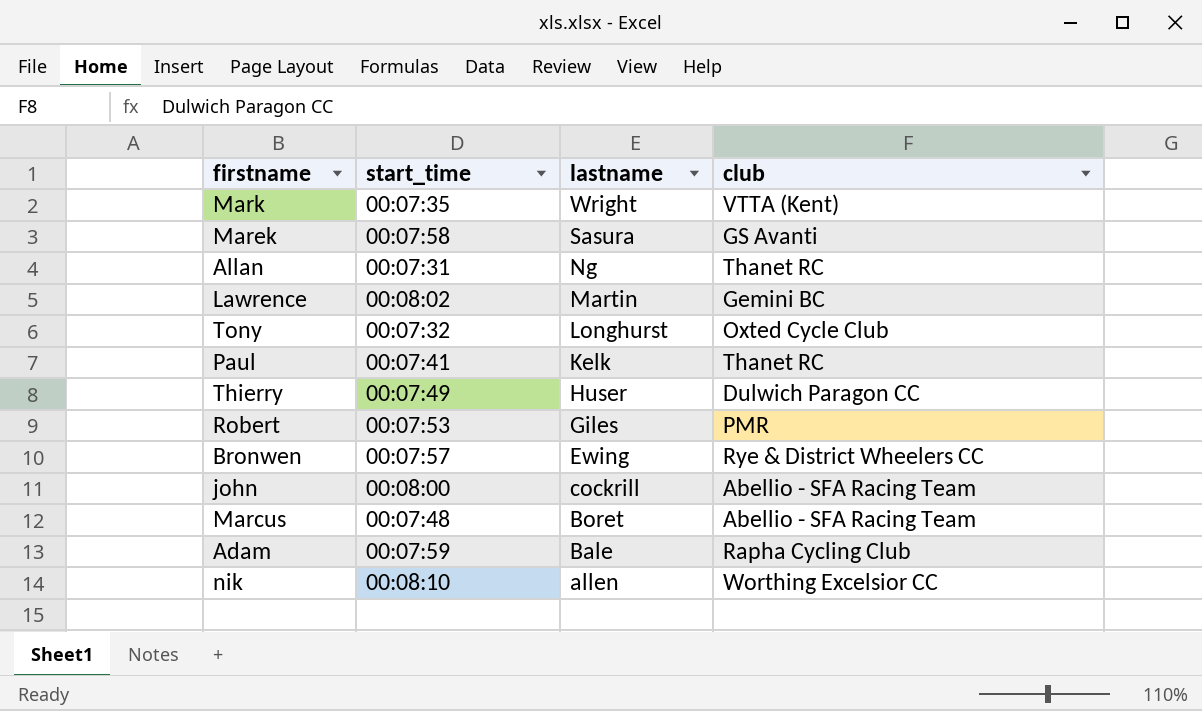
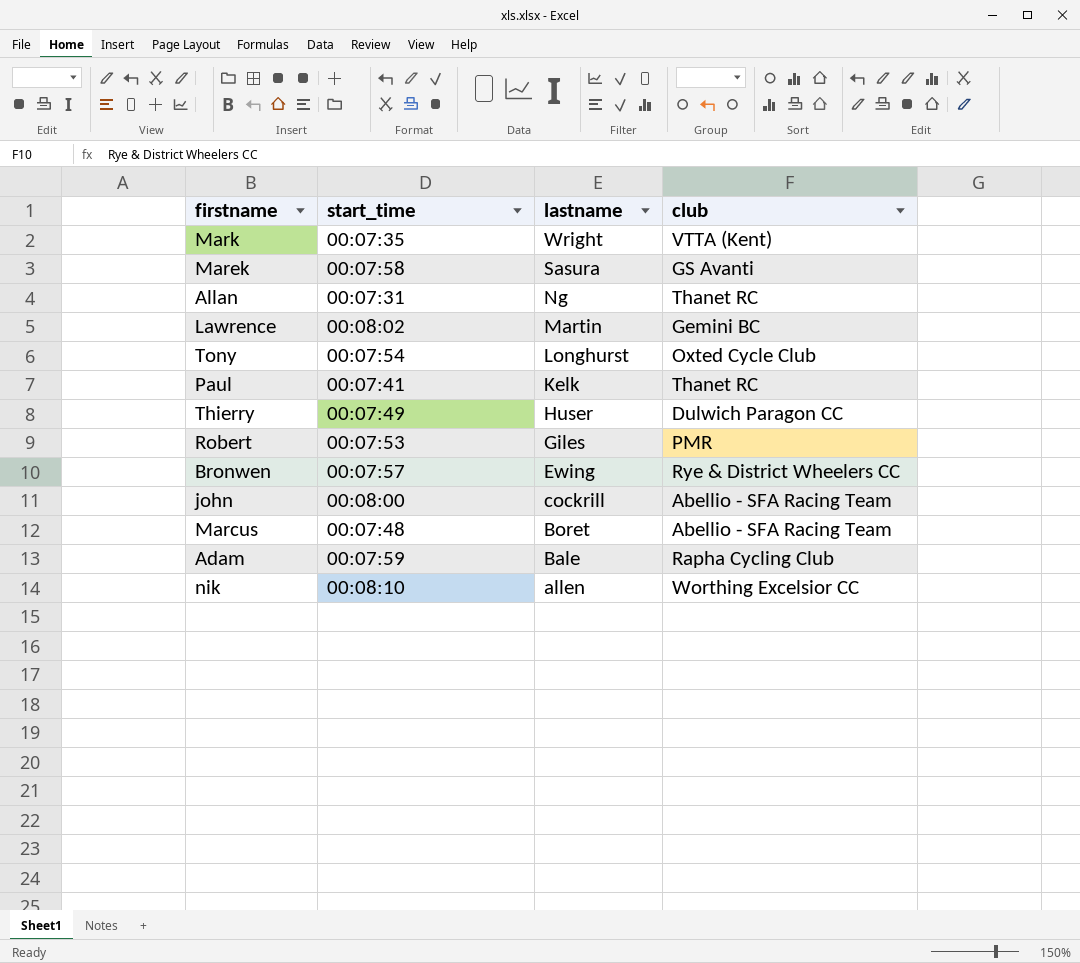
Tony | start_time: 00:07:32 -> 00:07:54

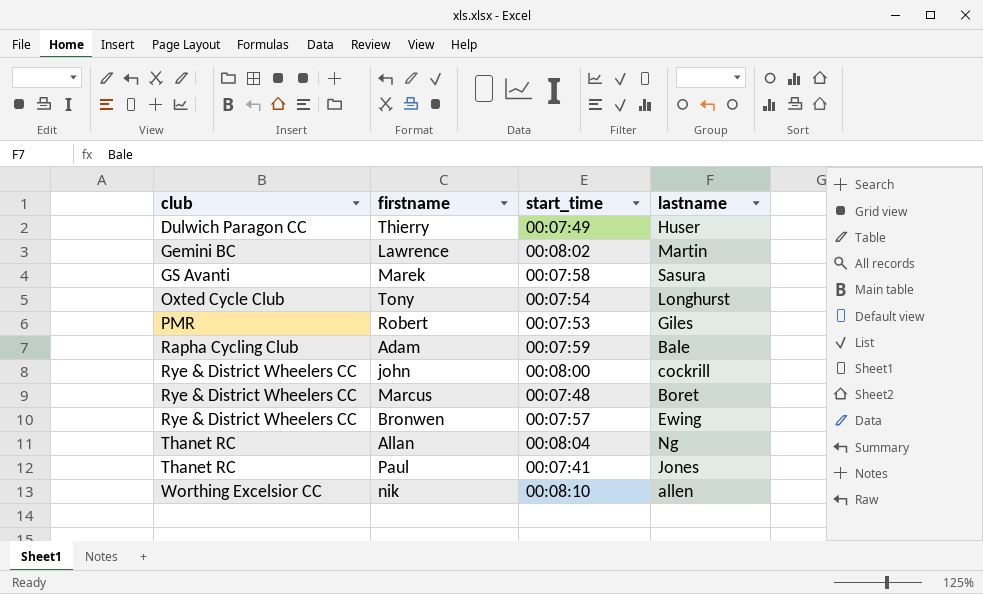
row order: lastname descending -> club ascending
column club | position: 4 -> 1
row Mark: 00:07:35 | Wright | VTTA (Kent) -> none
john | club: Abellio - SFA Racing Team -> Rye & District Wheelers CC
Marcus | club: Abellio - SFA Racing Team -> Rye & District Wheelers CC
Allan | start_time: 00:07:31 -> 00:08:04
Paul | lastname: Kelk -> Jones

